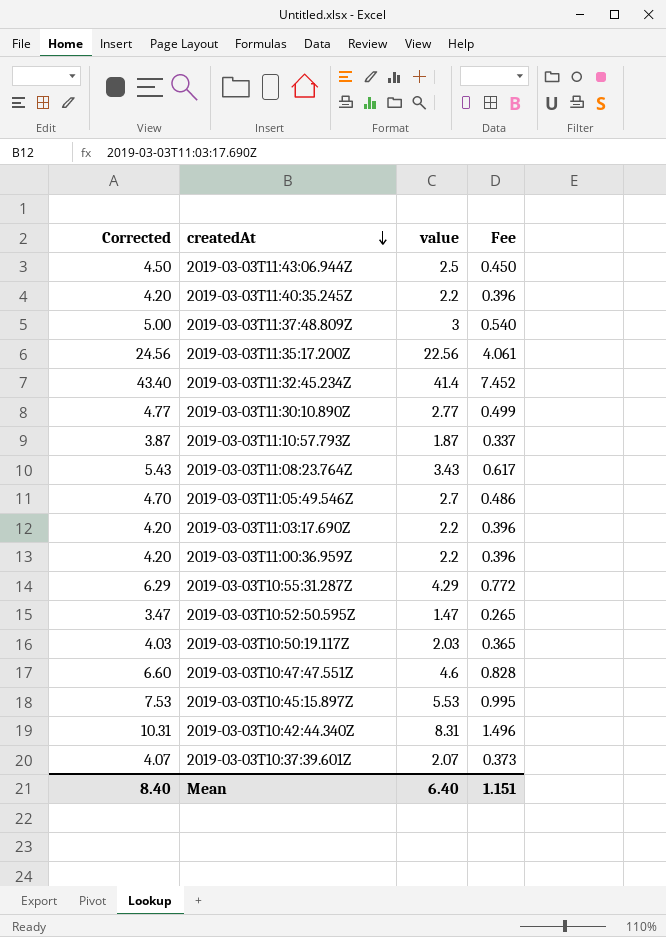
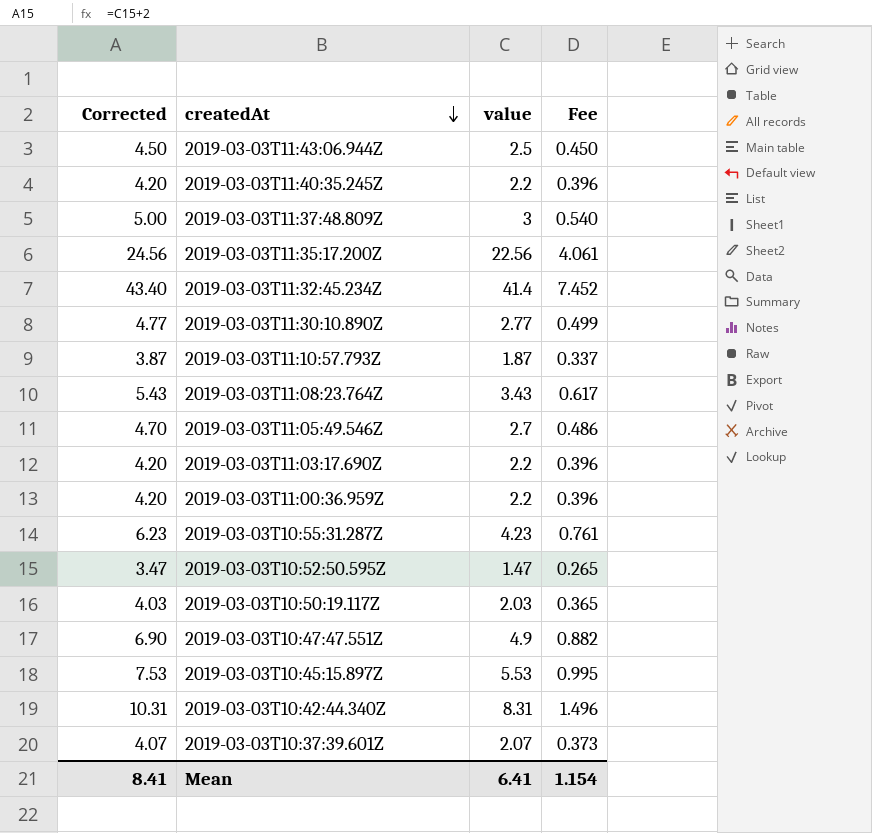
2019-03-03T10:55:31.287Z | Corrected: 6.29 -> 6.23
2019-03-03T10:55:31.287Z | value: 4.29 -> 4.23
2019-03-03T10:55:31.287Z | Fee: 0.772 -> 0.761
2019-03-03T10:47:47.551Z | Corrected: 6.60 -> 6.90
2019-03-03T10:47:47.551Z | value: 4.6 -> 4.9
2019-03-03T10:47:47.551Z | Fee: 0.828 -> 0.882
Mean | Corrected: 8.40 -> 8.41
Mean | value: 6.40 -> 6.41
Mean | Fee: 1.151 -> 1.154

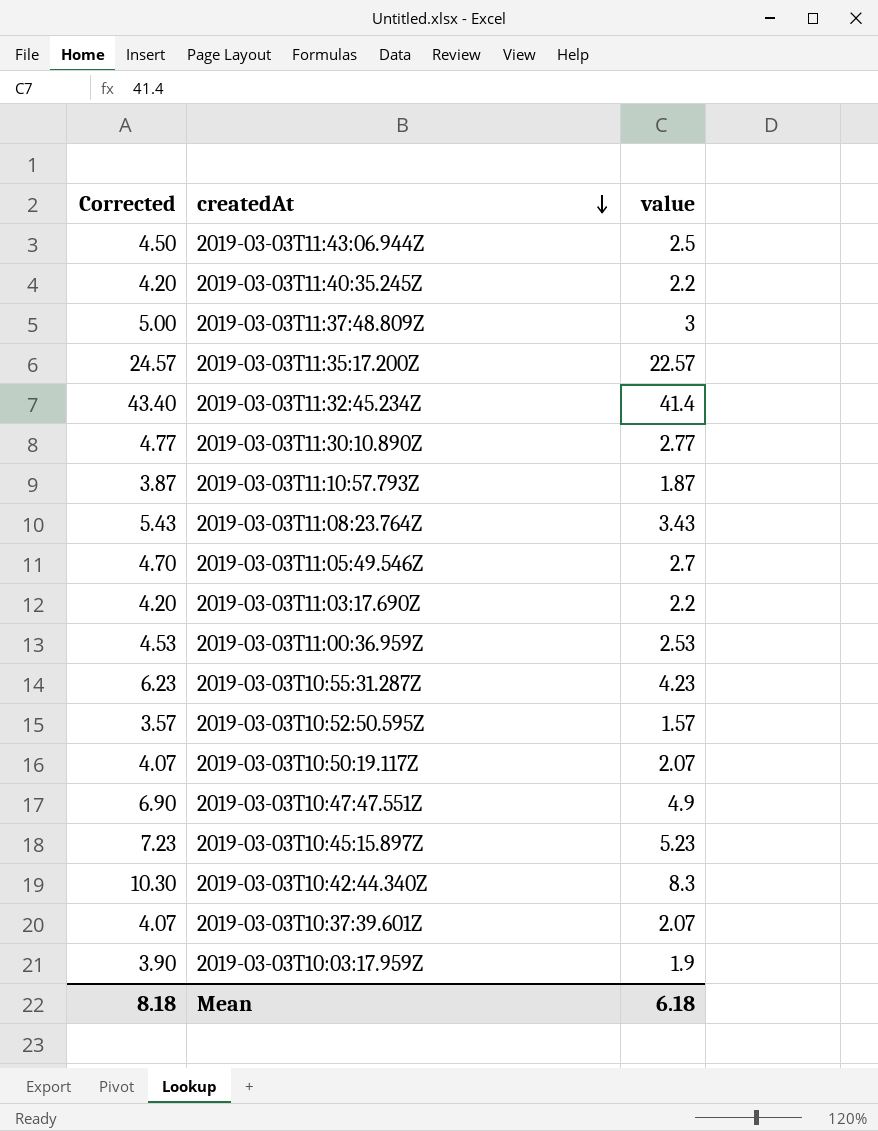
column Fee | formula: [value] * 0.18 -> none
2019-03-03T11:35:17.200Z | Corrected: 24.56 -> 24.57
2019-03-03T11:35:17.200Z | value: 22.56 -> 22.57
2019-03-03T11:00:36.959Z | Corrected: 4.20 -> 4.53
2019-03-03T11:00:36.959Z | value: 2.2 -> 2.53
2019-03-03T10:52:50.595Z | Corrected: 3.47 -> 3.57
2019-03-03T10:52:50.595Z | value: 1.47 -> 1.57
2019-03-03T10:50:19.117Z | Corrected: 4.03 -> 4.07
2019-03-03T10:50:19.117Z | value: 2.03 -> 2.07
2019-03-03T10:45:15.897Z | Corrected: 7.53 -> 7.23
2019-03-03T10:45:15.897Z | value: 5.53 -> 5.23
2019-03-03T10:42:44.340Z | Corrected: 10.31 -> 10.30
2019-03-03T10:42:44.340Z | value: 8.31 -> 8.3
row 2019-03-03T10:03:17.959Z: none -> 3.90 | 1.9
Mean | Corrected: 8.41 -> 8.18
Mean | value: 6.41 -> 6.18

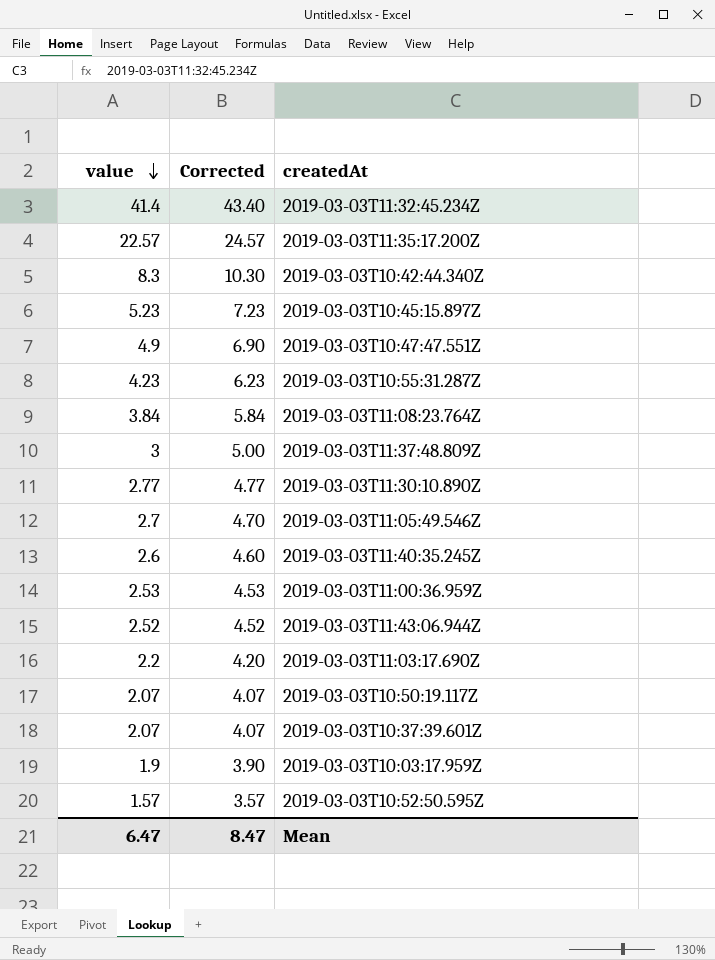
row order: createdAt descending -> value descending
column value | position: 3 -> 1
row 2019-03-03T11:10:57.793Z: 3.87 | 1.87 -> none
2019-03-03T11:08:23.764Z | value: 3.43 -> 3.84
2019-03-03T11:08:23.764Z | Corrected: 5.43 -> 5.84
2019-03-03T11:40:35.245Z | value: 2.2 -> 2.6
2019-03-03T11:40:35.245Z | Corrected: 4.20 -> 4.60
2019-03-03T11:43:06.944Z | value: 2.5 -> 2.52
2019-03-03T11:43:06.944Z | Corrected: 4.50 -> 4.52
Mean | value: 6.18 -> 6.47
Mean | Corrected: 8.18 -> 8.47

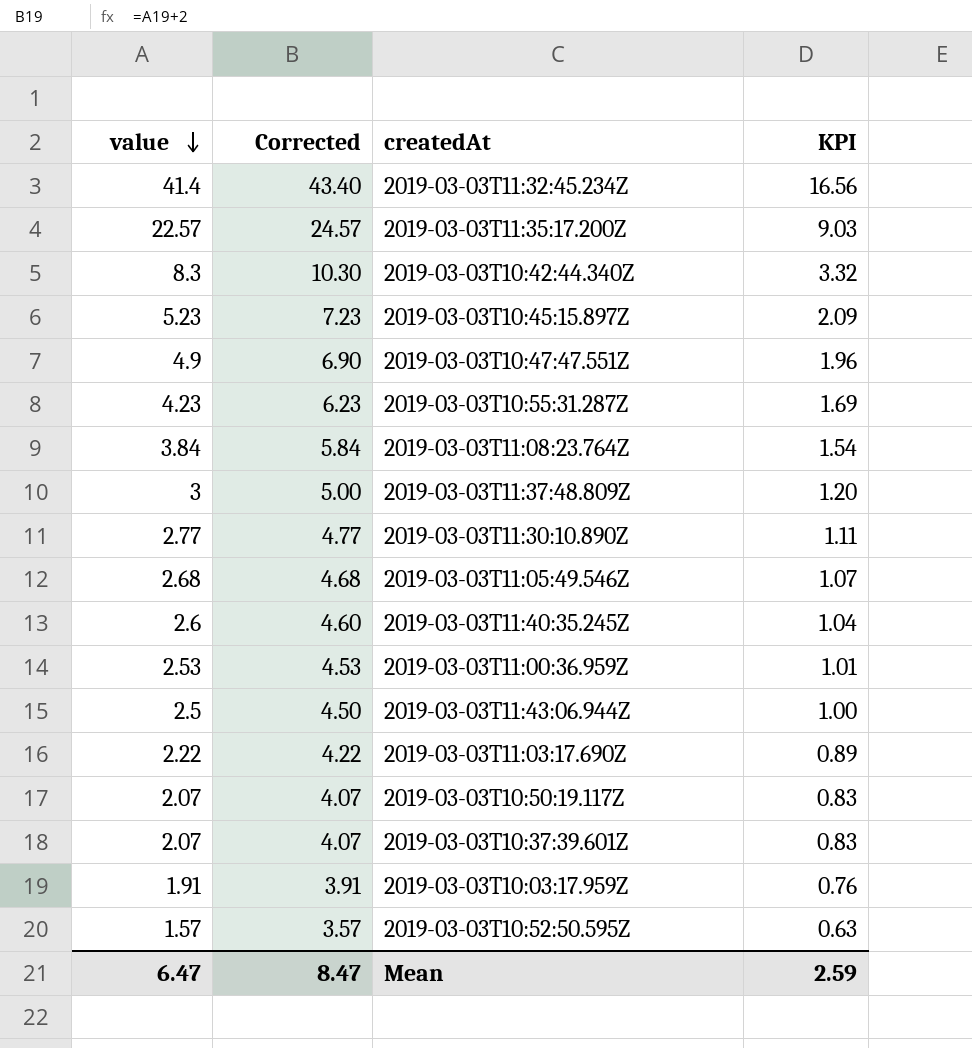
column KPI | formula: none -> [value] * 0.4
2019-03-03T11:05:49.546Z | value: 2.7 -> 2.68
2019-03-03T11:05:49.546Z | Corrected: 4.70 -> 4.68
2019-03-03T11:43:06.944Z | value: 2.52 -> 2.5
2019-03-03T11:43:06.944Z | Corrected: 4.52 -> 4.50
2019-03-03T11:03:17.690Z | value: 2.2 -> 2.22
2019-03-03T11:03:17.690Z | Corrected: 4.20 -> 4.22
2019-03-03T10:03:17.959Z | value: 1.9 -> 1.91
2019-03-03T10:03:17.959Z | Corrected: 3.90 -> 3.91

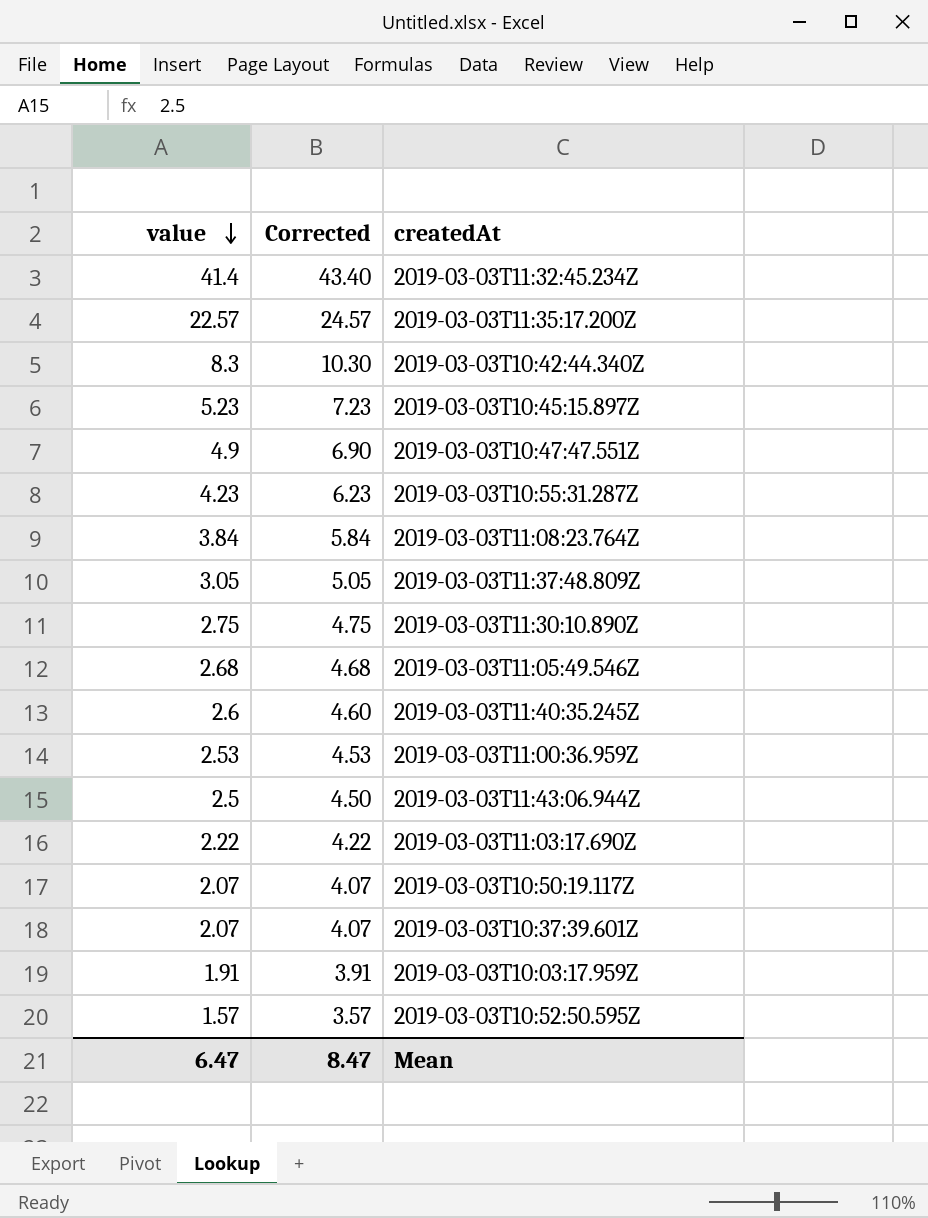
column KPI | formula: [value] * 0.4 -> none
2019-03-03T11:37:48.809Z | value: 3 -> 3.05
2019-03-03T11:37:48.809Z | Corrected: 5.00 -> 5.05
2019-03-03T11:30:10.890Z | value: 2.77 -> 2.75
2019-03-03T11:30:10.890Z | Corrected: 4.77 -> 4.75

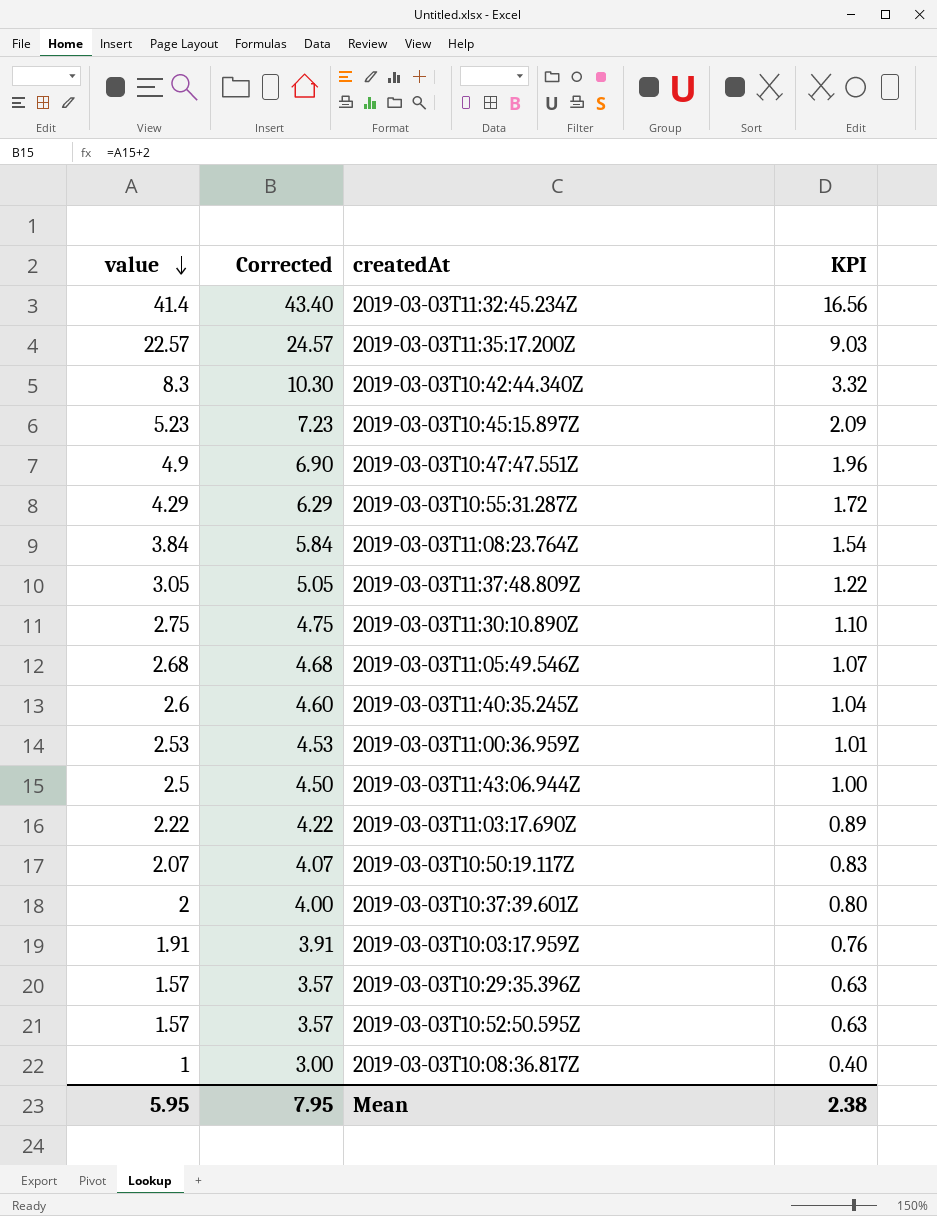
column KPI | formula: none -> [value] * 0.4
2019-03-03T10:55:31.287Z | value: 4.23 -> 4.29
2019-03-03T10:55:31.287Z | Corrected: 6.23 -> 6.29
2019-03-03T10:37:39.601Z | value: 2.07 -> 2
2019-03-03T10:37:39.601Z | Corrected: 4.07 -> 4.00
row 2019-03-03T10:29:35.396Z: none -> 1.57 | 3.57 | 0.63
row 2019-03-03T10:08:36.817Z: none -> 1 | 3.00 | 0.40
Mean | value: 6.47 -> 5.95
Mean | Corrected: 8.47 -> 7.95

